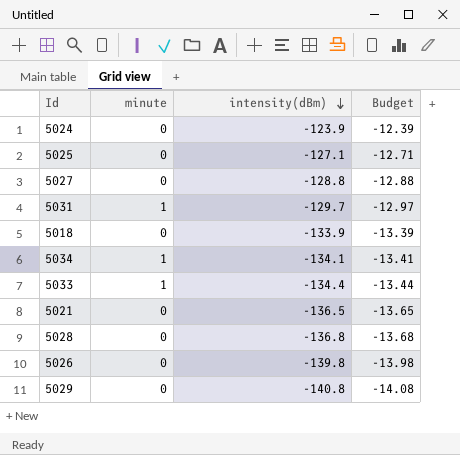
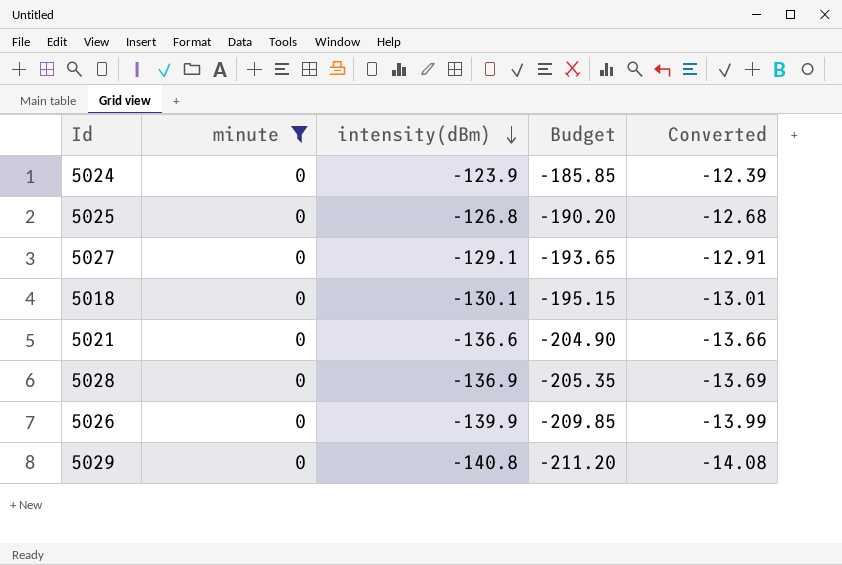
filter: none -> minute = 0
column Budget | formula: [intensity(dBm)] * 0.1 -> [intensity(dBm)] * 1.5
column Converted | formula: none -> [intensity(dBm)] * 0.1
5025 | intensity(dBm): -127.1 -> -126.8
5027 | intensity(dBm): -128.8 -> -129.1
5018 | intensity(dBm): -133.9 -> -130.1
5021 | intensity(dBm): -136.5 -> -136.6
5028 | intensity(dBm): -136.8 -> -136.9
5026 | intensity(dBm): -139.8 -> -139.9

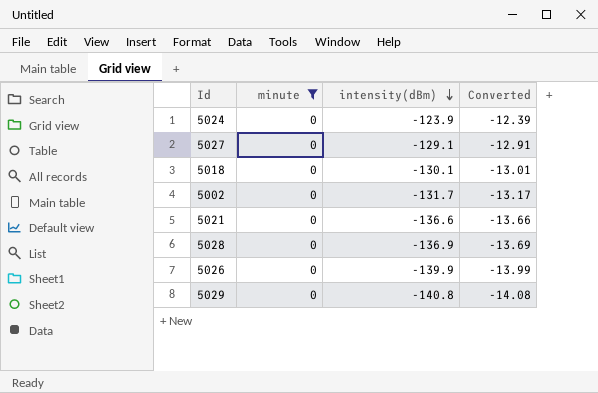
column Budget | formula: [intensity(dBm)] * 1.5 -> none
row 5025: 0 | -126.8 | -190.20 | -12.68 -> none
row 5002: none -> 0 | -131.7 | -13.17

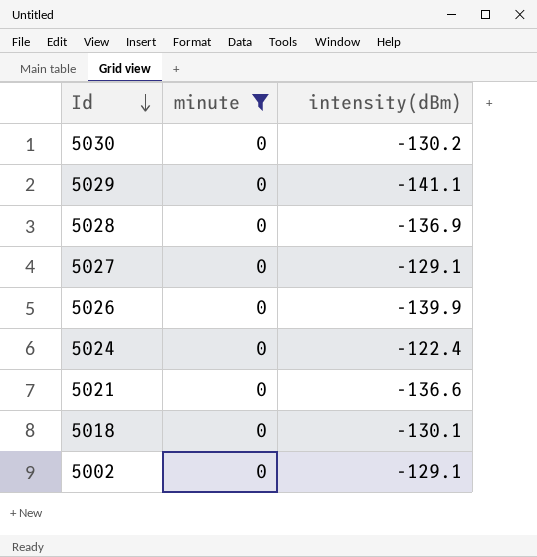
row order: intensity(dBm) descending -> Id descending
column Converted | formula: [intensity(dBm)] * 0.1 -> none
row 5030: none -> 0 | -130.2
5029 | intensity(dBm): -140.8 -> -141.1
5024 | intensity(dBm): -123.9 -> -122.4
5002 | intensity(dBm): -131.7 -> -129.1

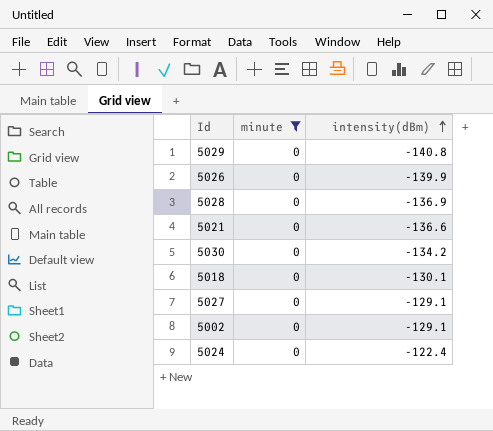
row order: Id descending -> intensity(dBm) ascending
5029 | intensity(dBm): -141.1 -> -140.8
5030 | intensity(dBm): -130.2 -> -134.2

